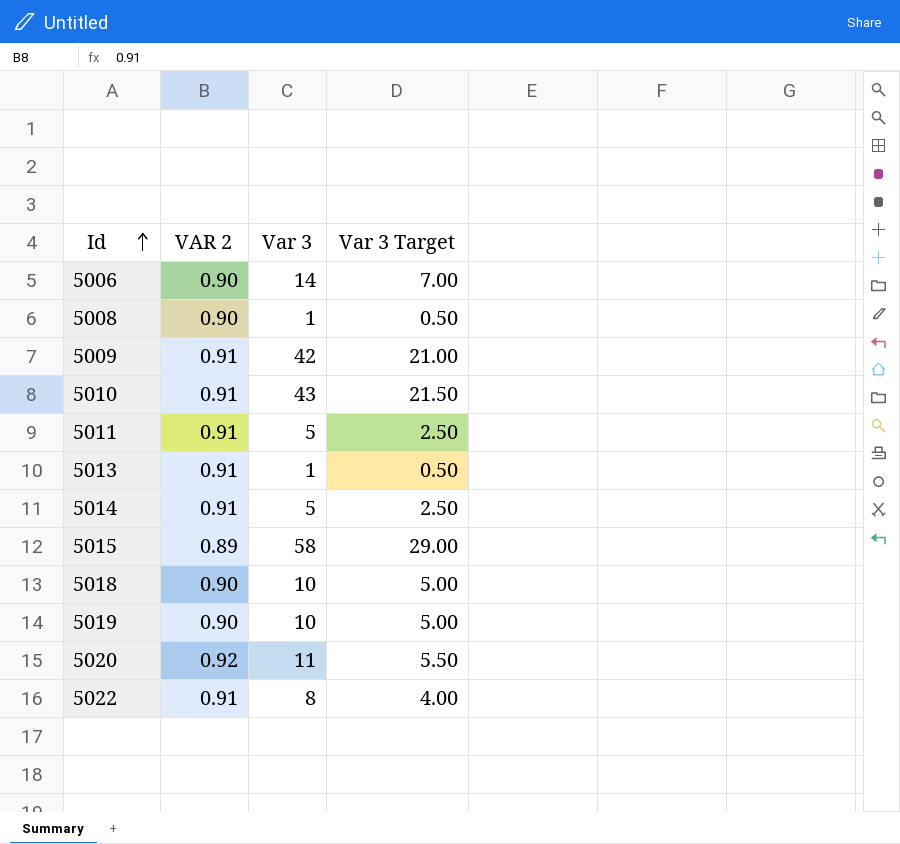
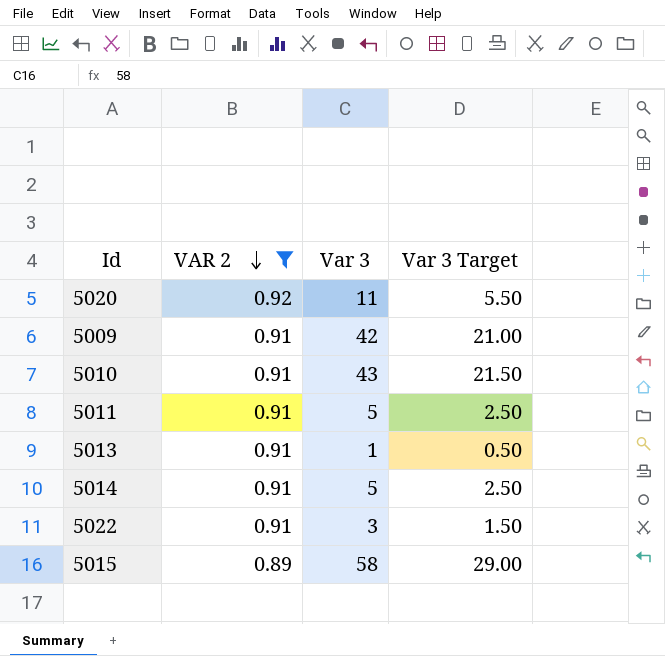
filter: none -> VAR 2 != 0.90
row order: Id ascending -> VAR 2 descending
5022 | Var 3: 8 -> 3
5022 | Var 3 Target: 4.00 -> 1.50

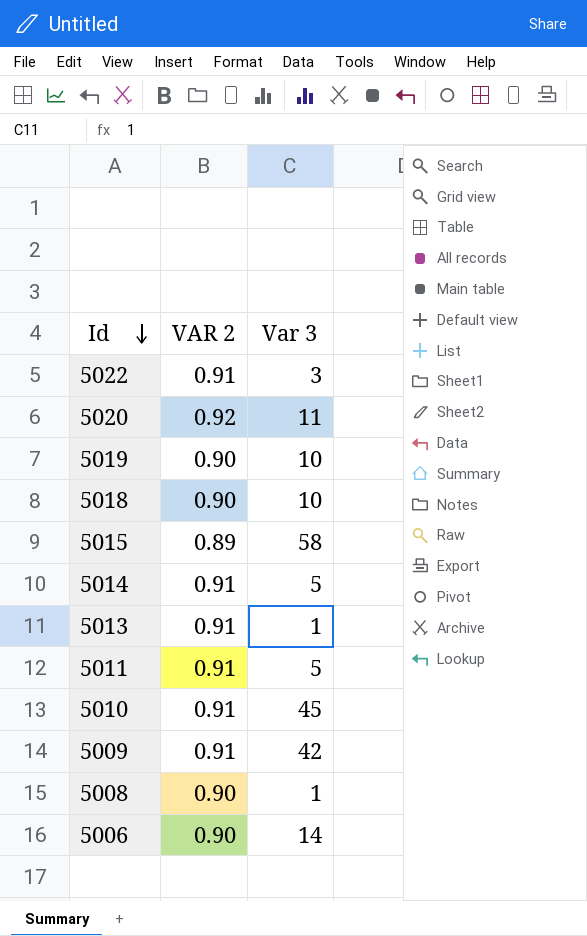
filter: VAR 2 != 0.90 -> none
row order: VAR 2 descending -> Id descending
column Var 3 Target | formula: [Var 3] * 0.5 -> none
5010 | Var 3: 43 -> 45

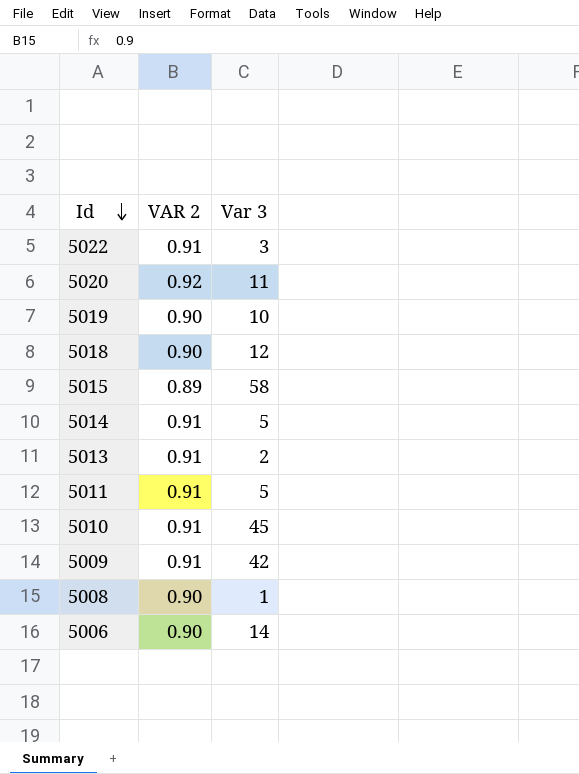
5018 | Var 3: 10 -> 12
5013 | Var 3: 1 -> 2

